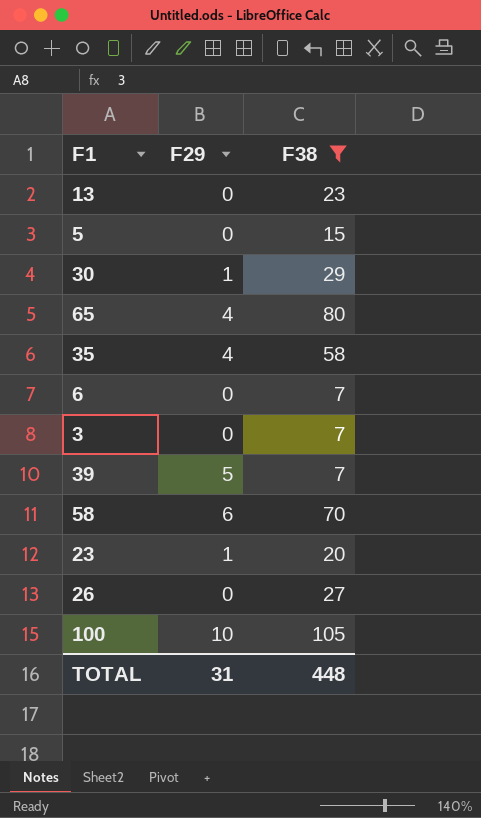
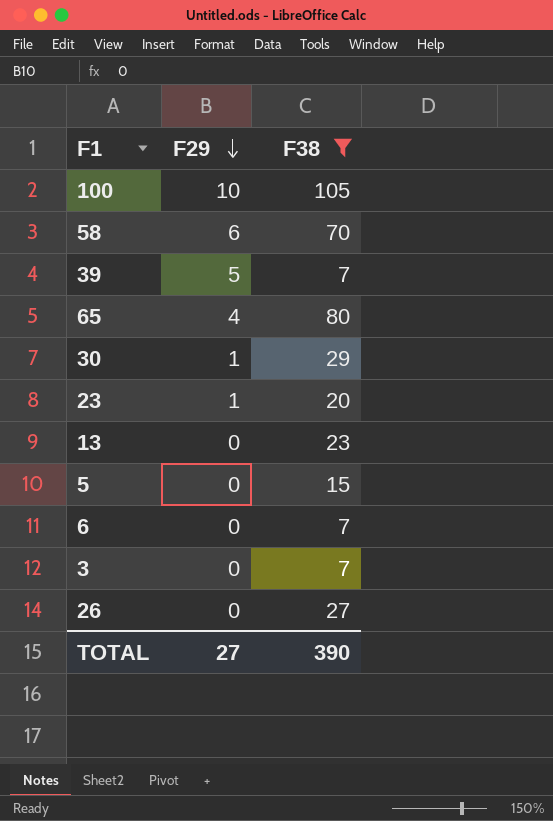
row order: none -> F29 descending
row 35: 4 | 58 -> none
TOTAL | F29: 31 -> 27
TOTAL | F38: 448 -> 390

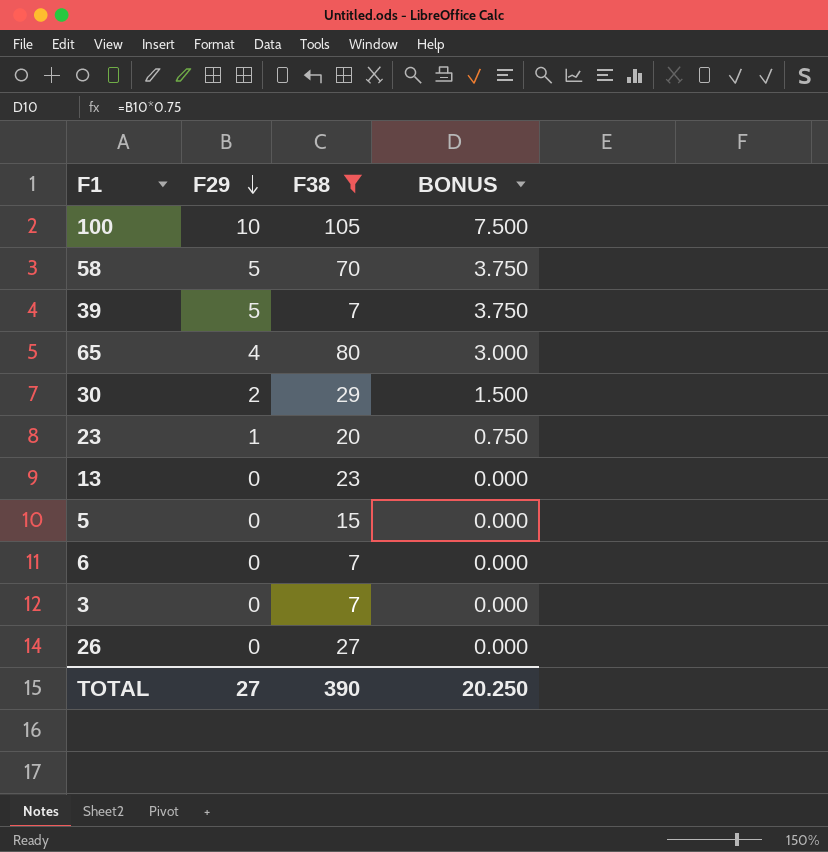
column BONUS | formula: none -> [F29] * 0.75
58 | F29: 6 -> 5
30 | F29: 1 -> 2

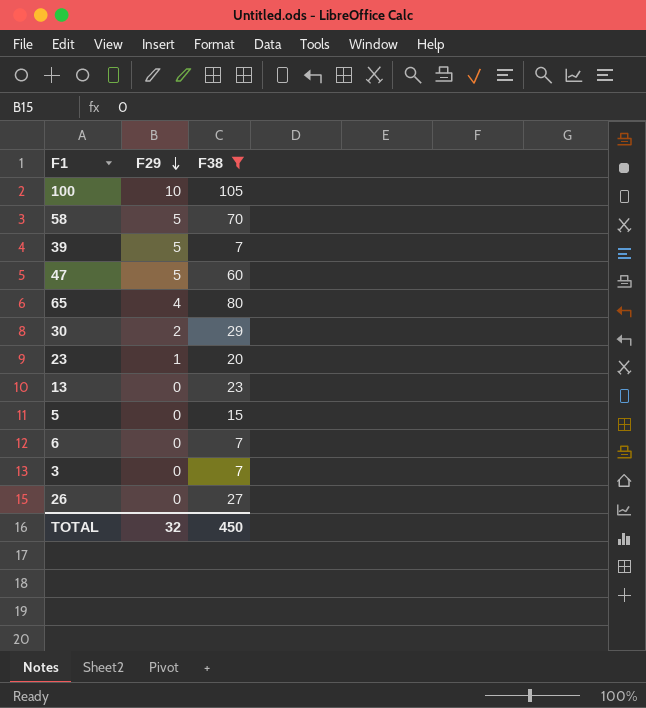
column BONUS | formula: [F29] * 0.75 -> none
row 47: none -> 5 | 60
TOTAL | F29: 27 -> 32
TOTAL | F38: 390 -> 450

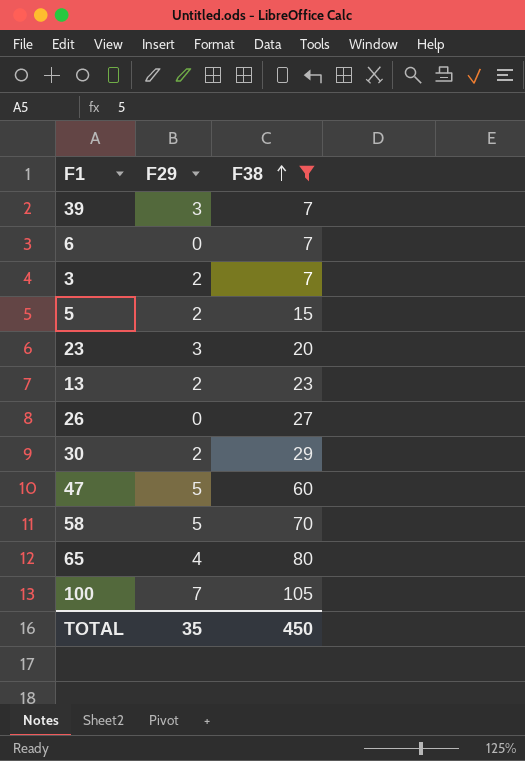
row order: F29 descending -> F38 ascending
39 | F29: 5 -> 3
3 | F29: 0 -> 2
5 | F29: 0 -> 2
23 | F29: 1 -> 3
13 | F29: 0 -> 2
100 | F29: 10 -> 7
TOTAL | F29: 32 -> 35

